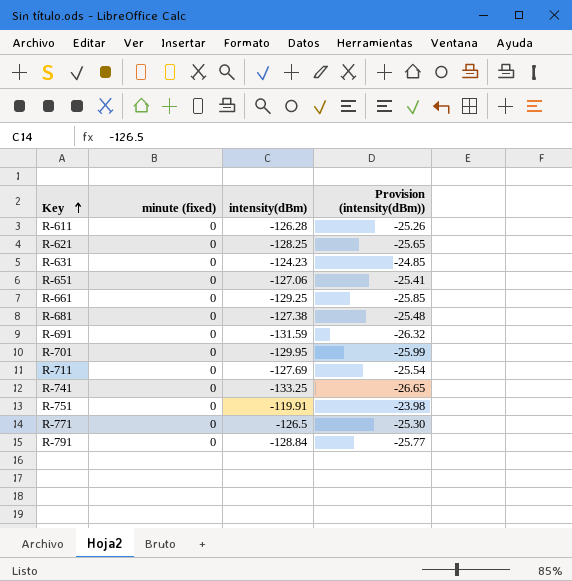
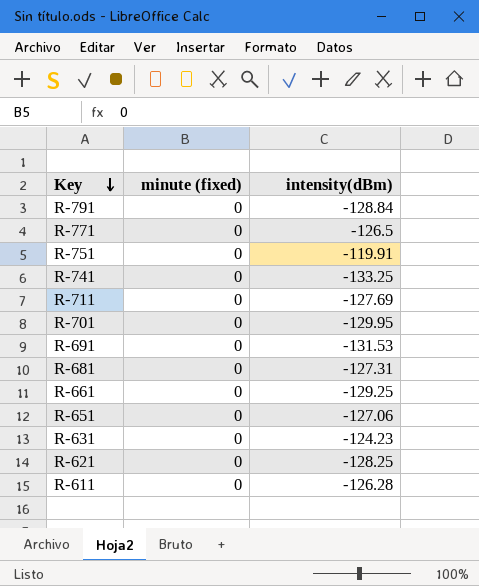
row order: Key ascending -> Key descending
column Provision (intensity(dBm)) | formula: [intensity(dBm)] * 0.2 -> none
R-691 | intensity(dBm): -131.59 -> -131.53
R-681 | intensity(dBm): -127.38 -> -127.31

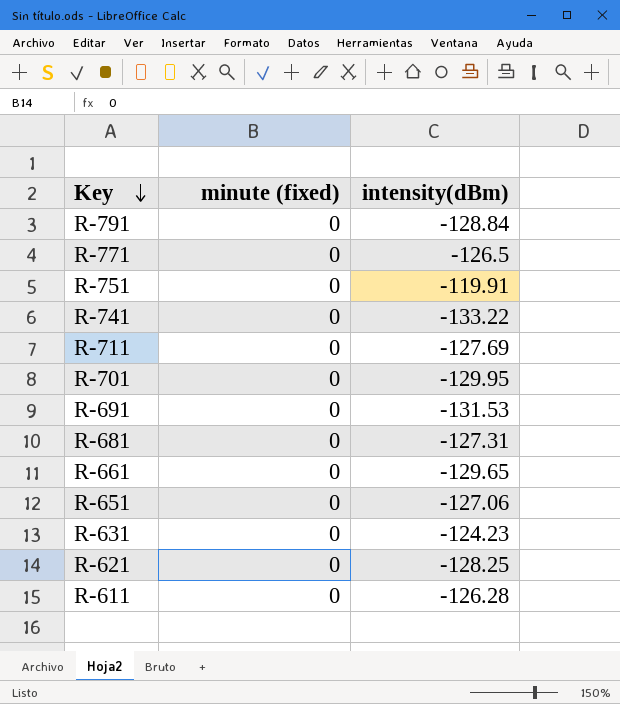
R-741 | intensity(dBm): -133.25 -> -133.22
R-661 | intensity(dBm): -129.25 -> -129.65

